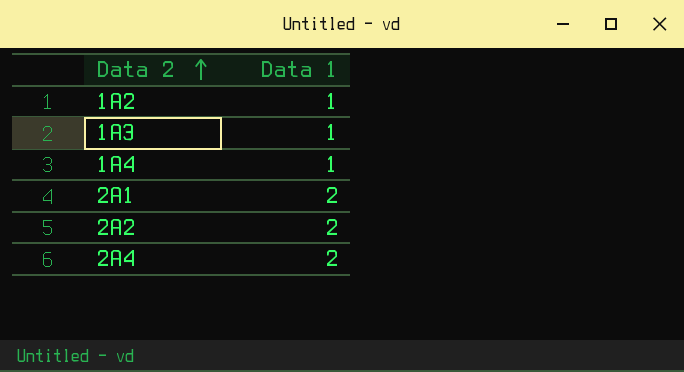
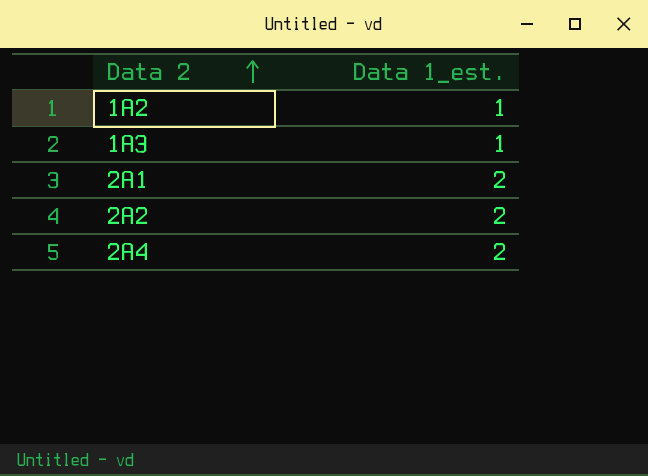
column name: Data 1 -> Data 1_est.
row 1A4: 1 -> none

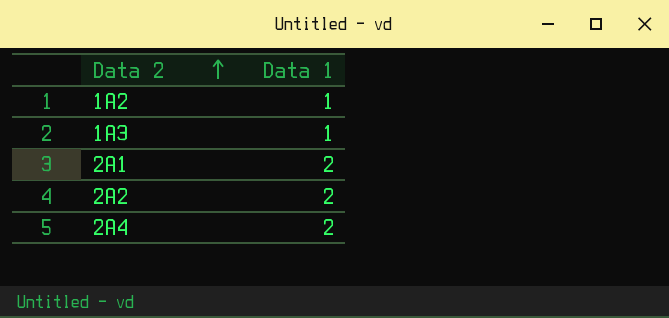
column name: Data 1_est. -> Data 1

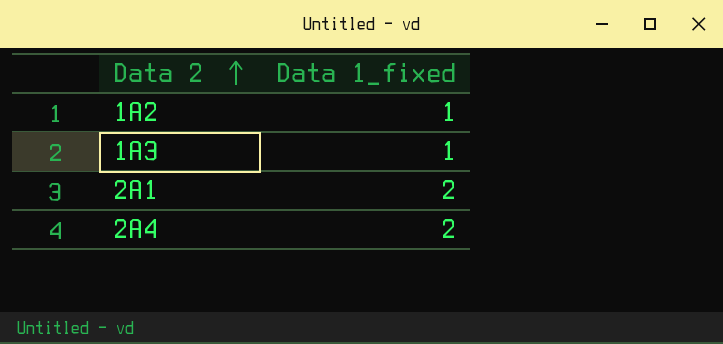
column name: Data 1 -> Data 1_fixed
row 2A2: 2 -> none

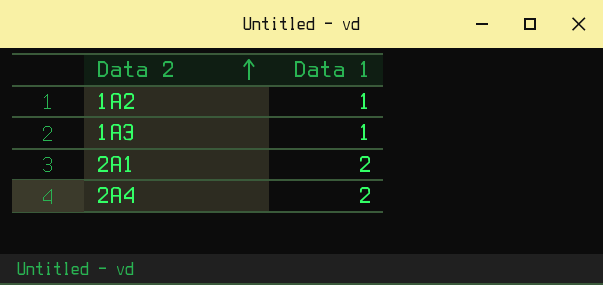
column name: Data 1_fixed -> Data 1

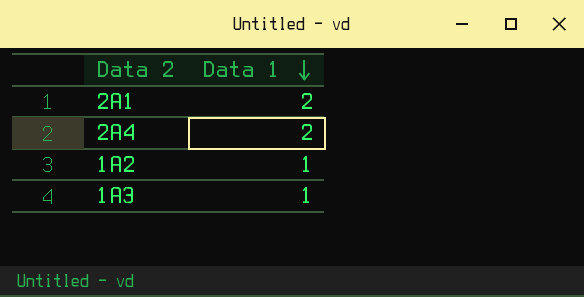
row order: Data 2 ascending -> Data 1 descending

